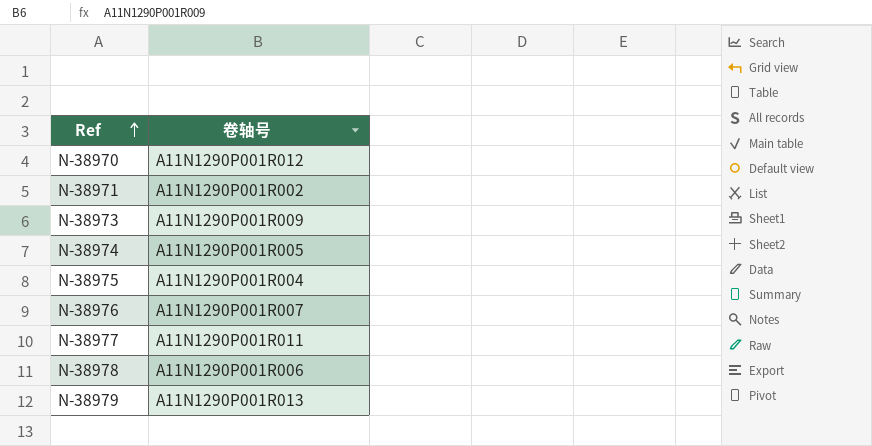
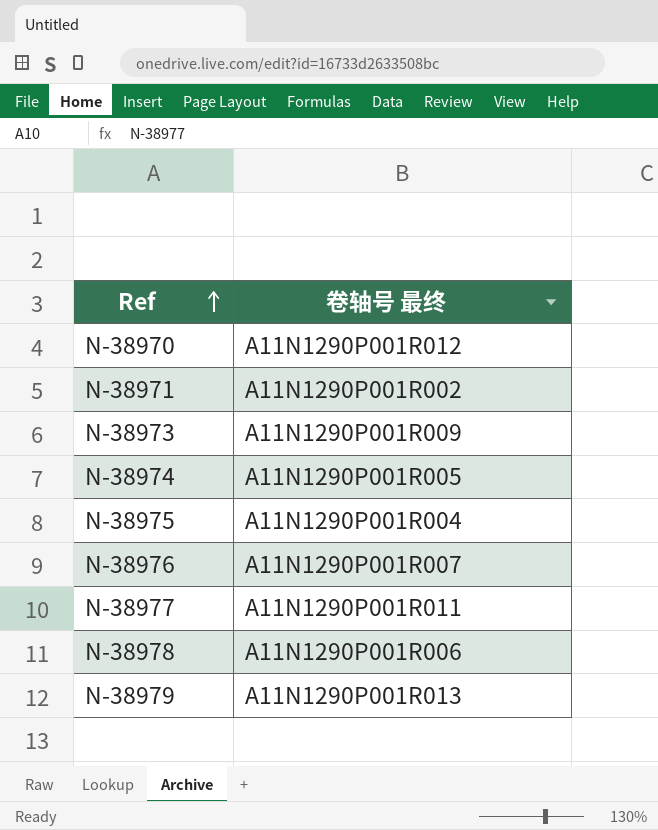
column name: 卷轴号 -> 卷轴号 最终

